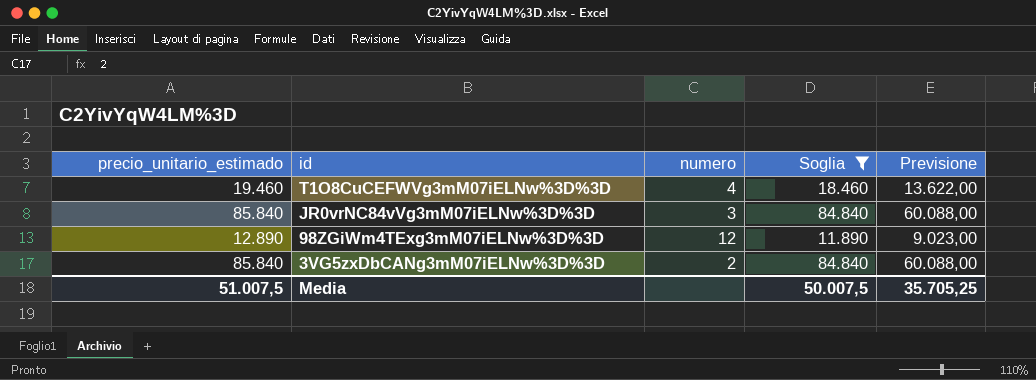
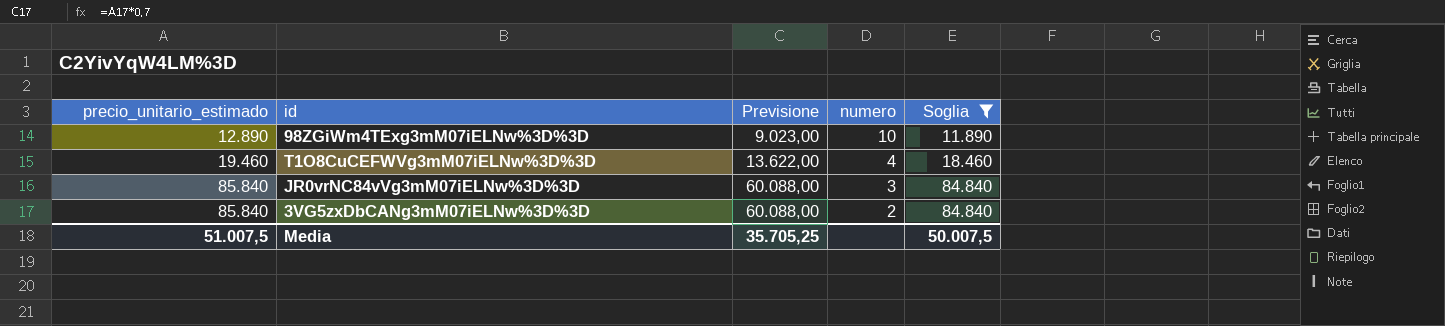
row order: id descending -> precio_unitario_estimado ascending
column Previsione | position: 5 -> 3
98ZGiWm4TExg3mM07iELNw%3D%3D | numero: 12 -> 10

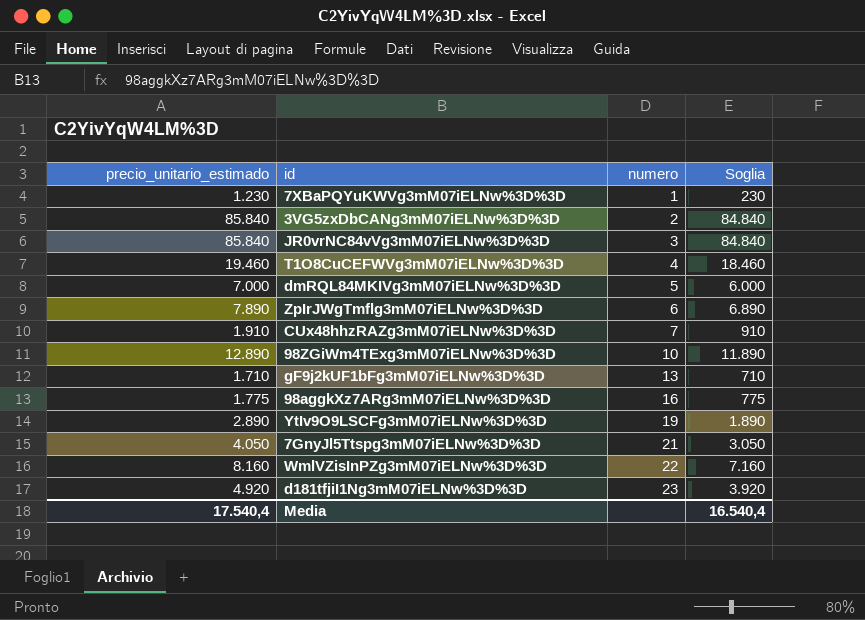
filter: Soglia >= 11.890 -> none
row order: precio_unitario_estimado ascending -> numero ascending
column Previsione | formula: [precio_unitario_estimado] * 0,7 -> none
Media | precio_unitario_estimado: 51.007,5 -> 17.540,4
Media | Soglia: 50.007,5 -> 16.540,4

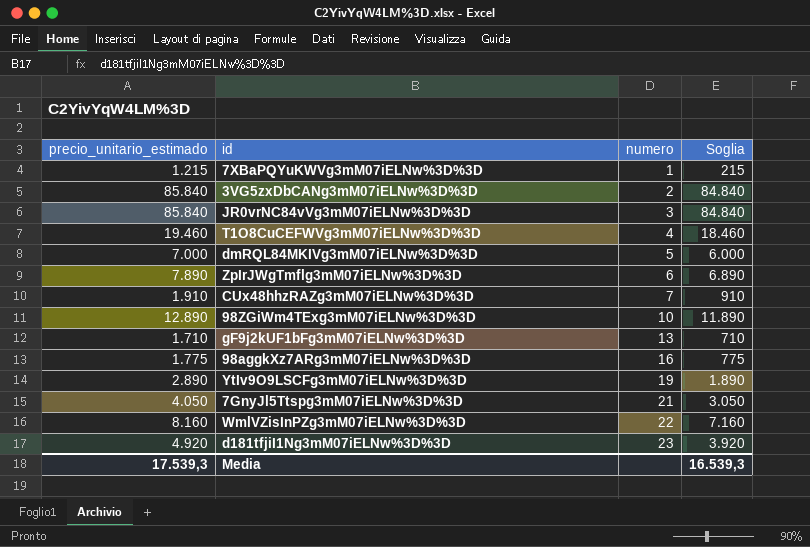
7XBaPQYuKWVg3mM07iELNw%3D%3D | precio_unitario_estimado: 1.230 -> 1.215
7XBaPQYuKWVg3mM07iELNw%3D%3D | Soglia: 230 -> 215
Media | precio_unitario_estimado: 17.540,4 -> 17.539,3
Media | Soglia: 16.540,4 -> 16.539,3

